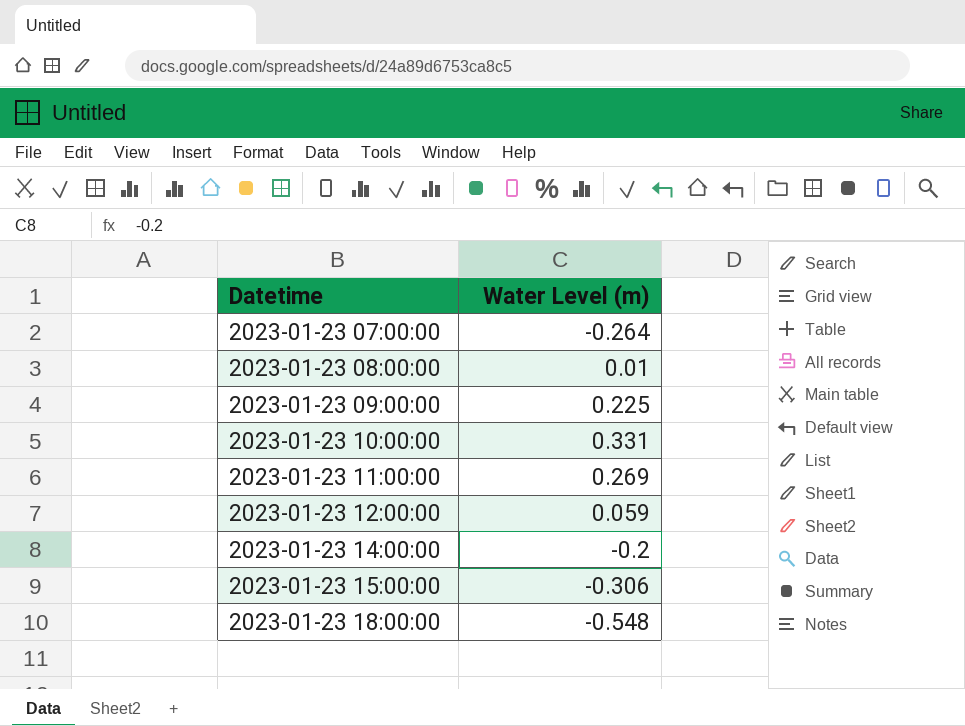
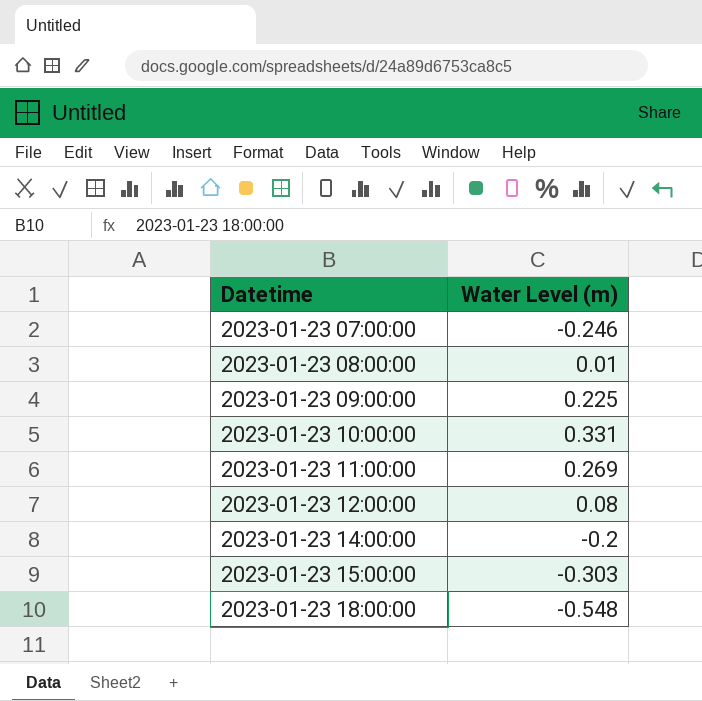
2023-01-23 07:00:00 | Water Level (m): -0.264 -> -0.246
2023-01-23 12:00:00 | Water Level (m): 0.059 -> 0.08
2023-01-23 15:00:00 | Water Level (m): -0.306 -> -0.303

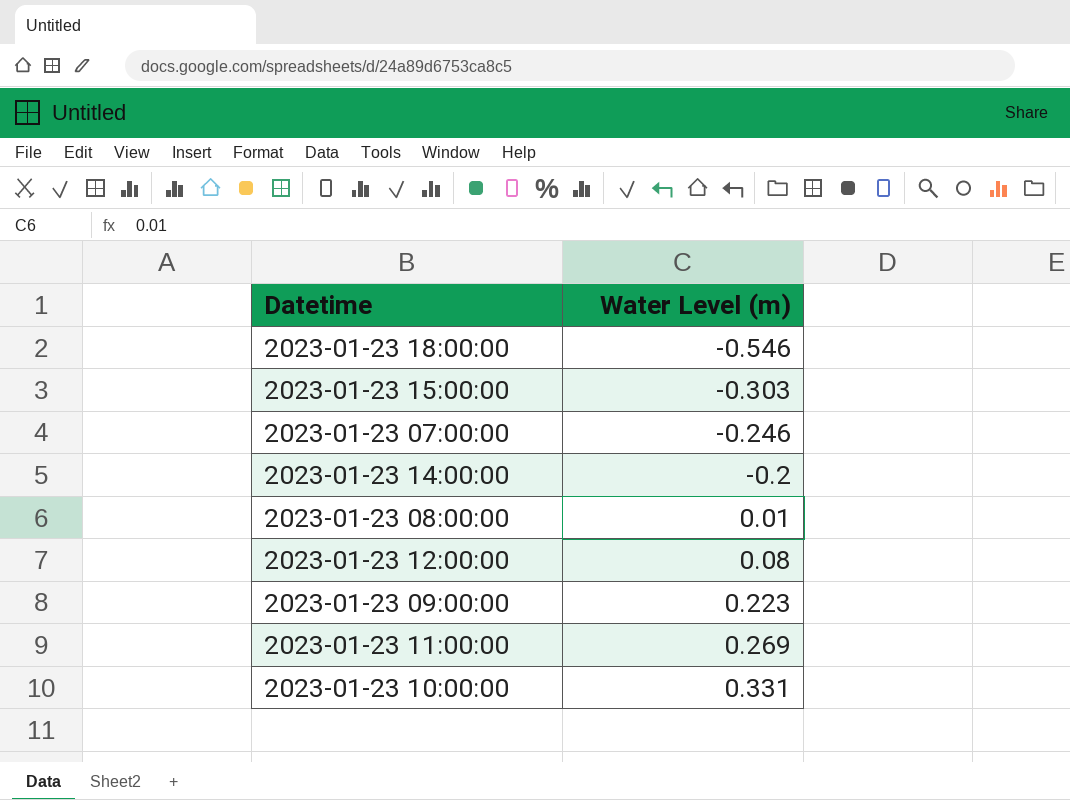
row order: Datetime ascending -> Water Level (m) ascending
2023-01-23 18:00:00 | Water Level (m): -0.548 -> -0.546
2023-01-23 09:00:00 | Water Level (m): 0.225 -> 0.223

